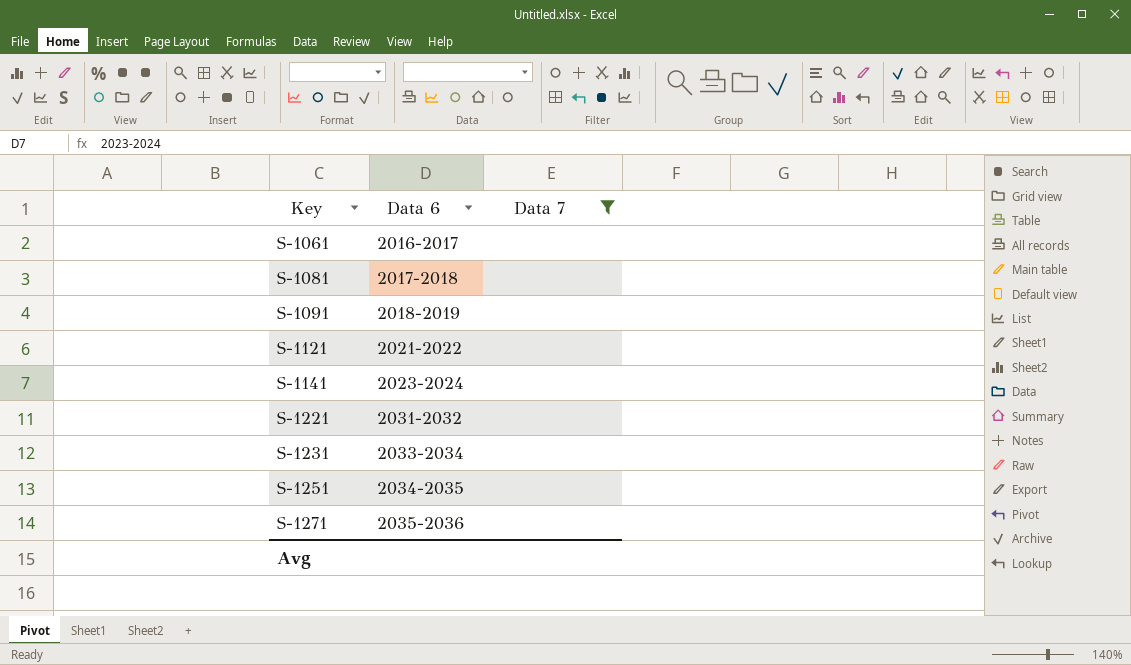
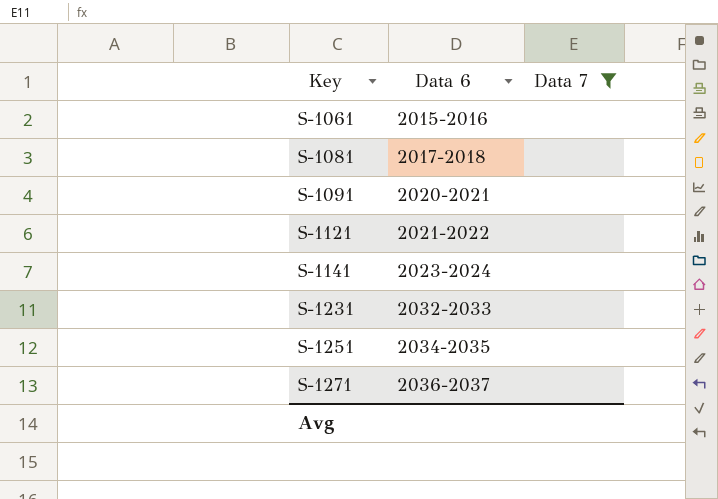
row S-1221: 2031-2032 | none -> none
S-1061 | Data 6: 2016-2017 -> 2015-2016
S-1091 | Data 6: 2018-2019 -> 2020-2021
S-1231 | Data 6: 2033-2034 -> 2032-2033
S-1271 | Data 6: 2035-2036 -> 2036-2037

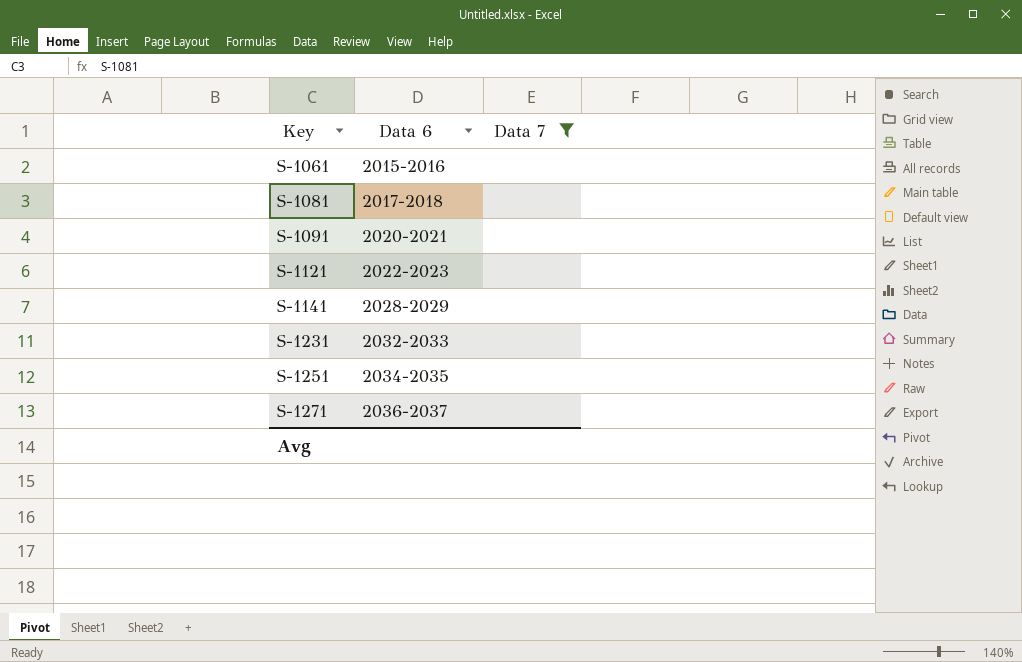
S-1121 | Data 6: 2021-2022 -> 2022-2023
S-1141 | Data 6: 2023-2024 -> 2028-2029

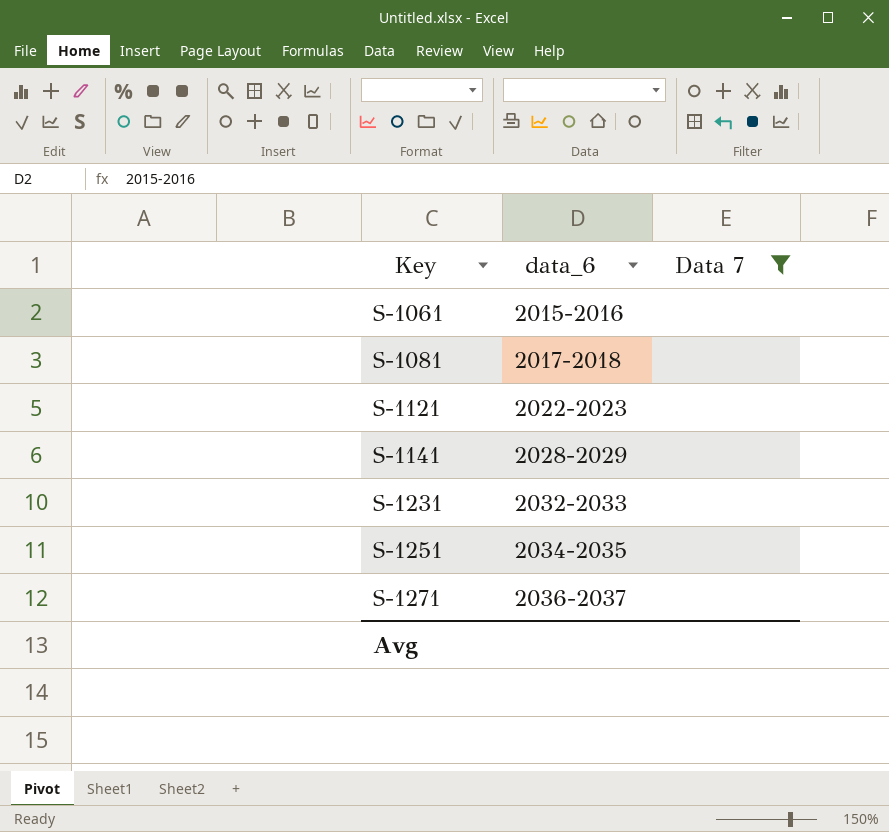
column name: Data 6 -> data_6
row S-1091: 2020-2021 | none -> none

